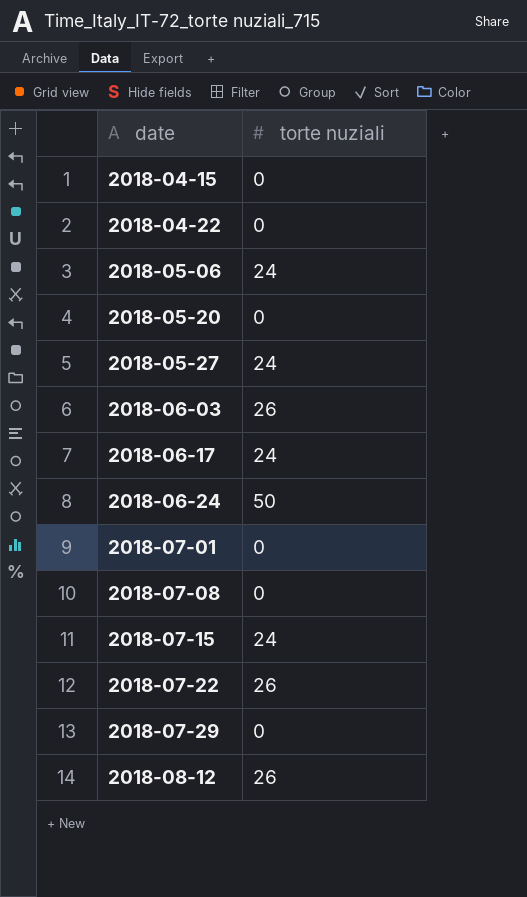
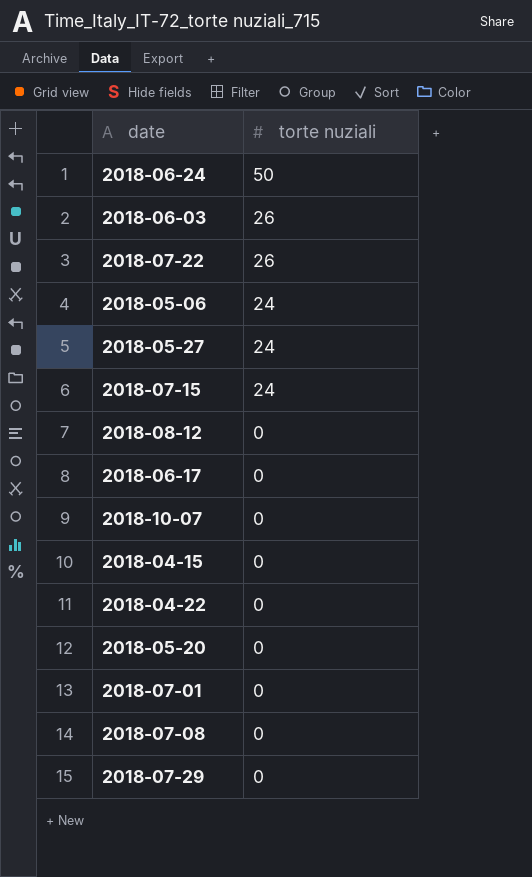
row order: date ascending -> torte nuziali descending
2018-08-12 | torte nuziali: 26 -> 0
2018-06-17 | torte nuziali: 24 -> 0
row 2018-10-07: none -> 0

